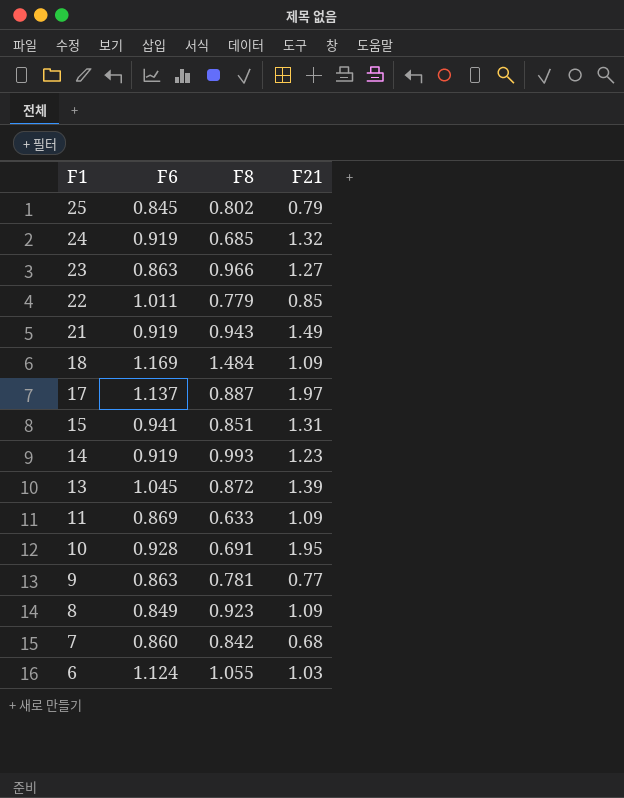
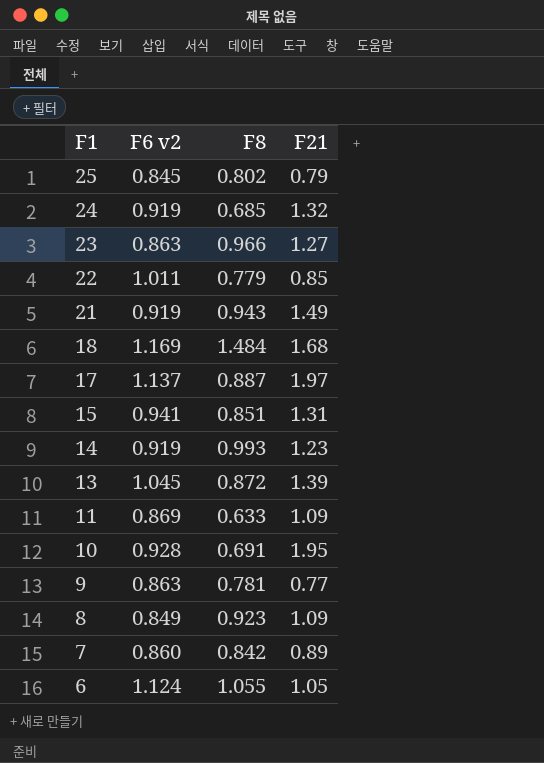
column name: F6 -> F6 v2
18 | F21: 1.09 -> 1.68
7 | F21: 0.68 -> 0.89
6 | F21: 1.03 -> 1.05

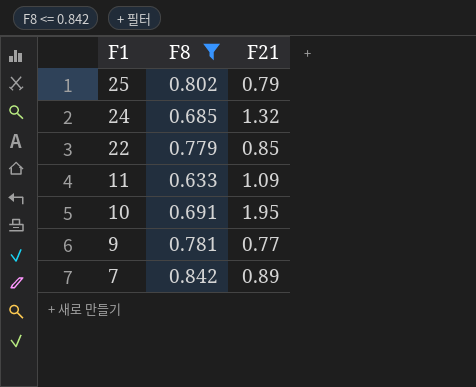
filter: none -> F8 <= 0.842
column F6 v2 | position: 2 -> none

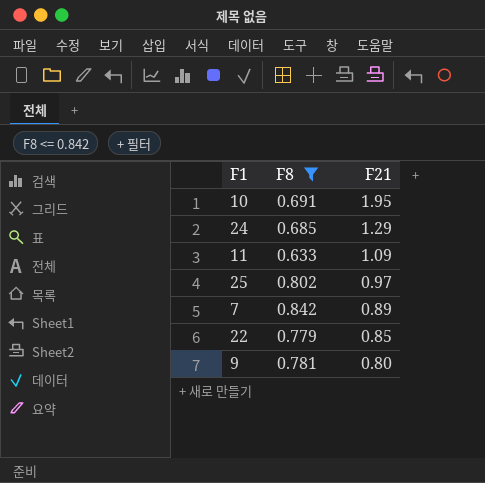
row order: F1 descending -> F21 descending
24 | F21: 1.32 -> 1.29
25 | F21: 0.79 -> 0.97
9 | F21: 0.77 -> 0.80

